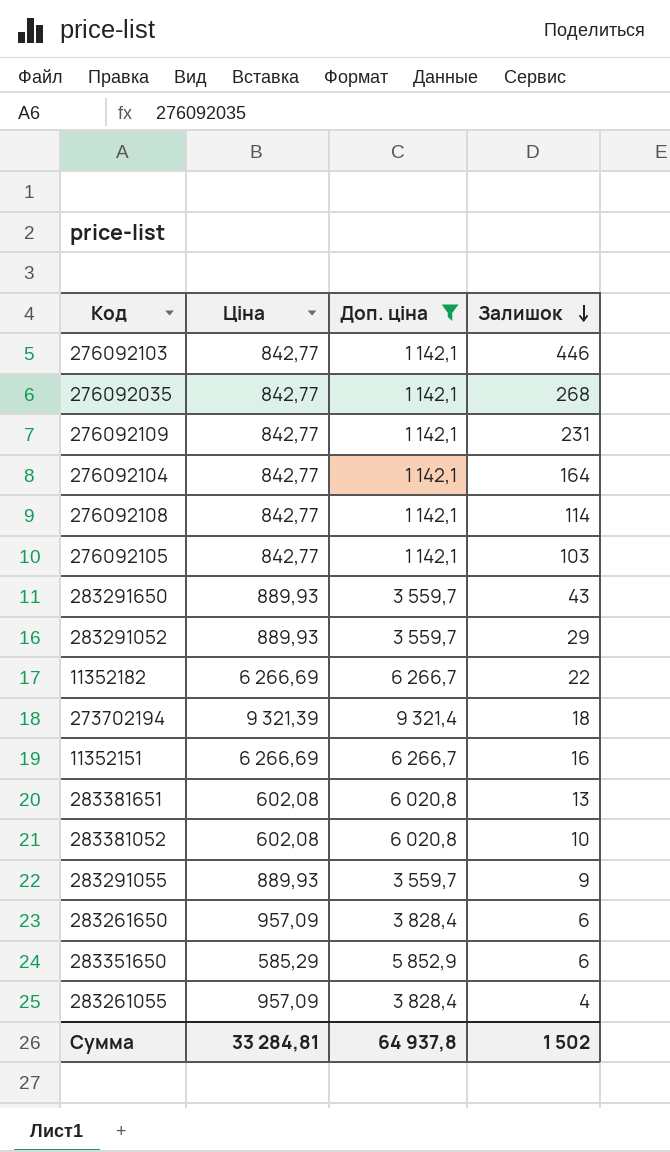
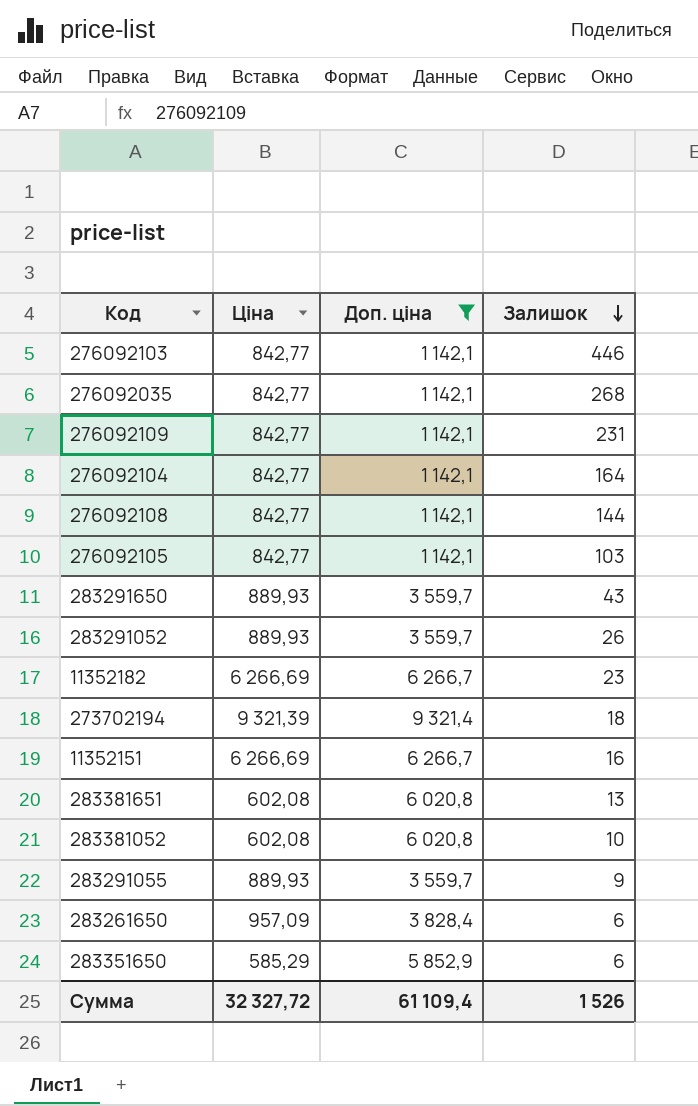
row 283261055: 957,09 | 3 828,4 | 4 -> none
276092108 | Залишок: 114 -> 144
283291052 | Залишок: 29 -> 26
11352182 | Залишок: 22 -> 23
Сумма | Ціна: 33 284,81 -> 32 327,72
Сумма | Доп. ціна: 64 937,8 -> 61 109,4
Сумма | Залишок: 1 502 -> 1 526

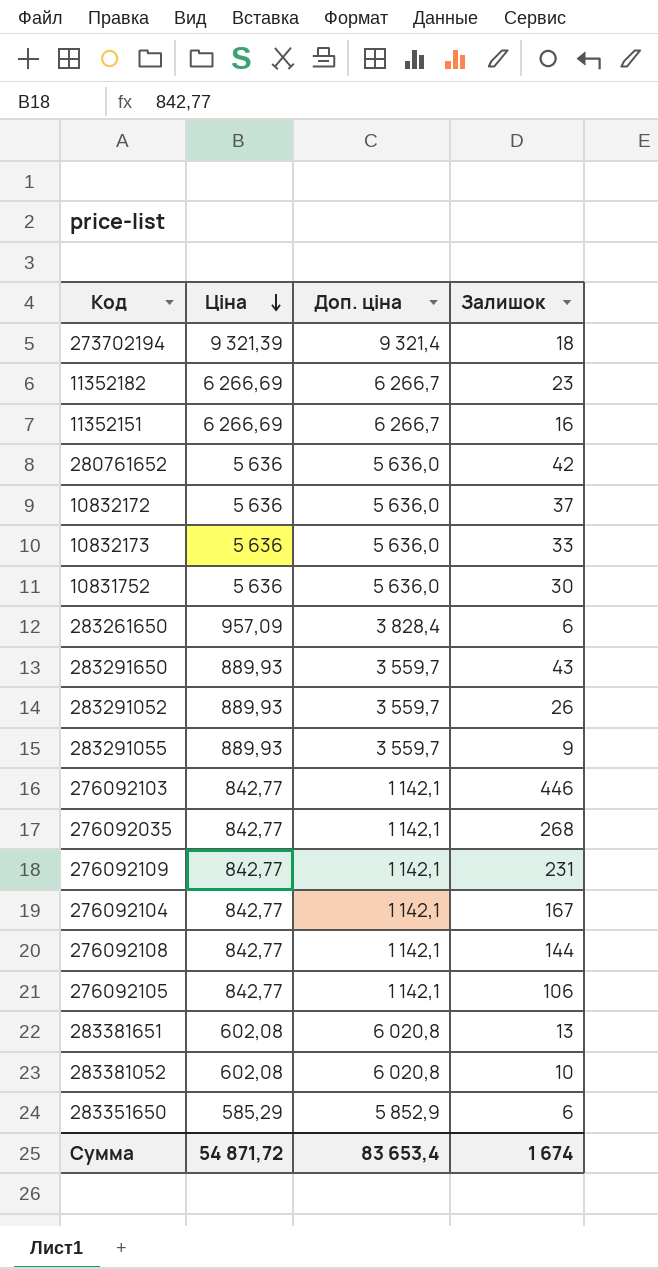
filter: Доп. ціна != 5 636,0 -> none
row order: Залишок descending -> Ціна descending
276092104 | Залишок: 164 -> 167
276092105 | Залишок: 103 -> 106
Сумма | Ціна: 32 327,72 -> 54 871,72
Сумма | Доп. ціна: 61 109,4 -> 83 653,4
Сумма | Залишок: 1 526 -> 1 674

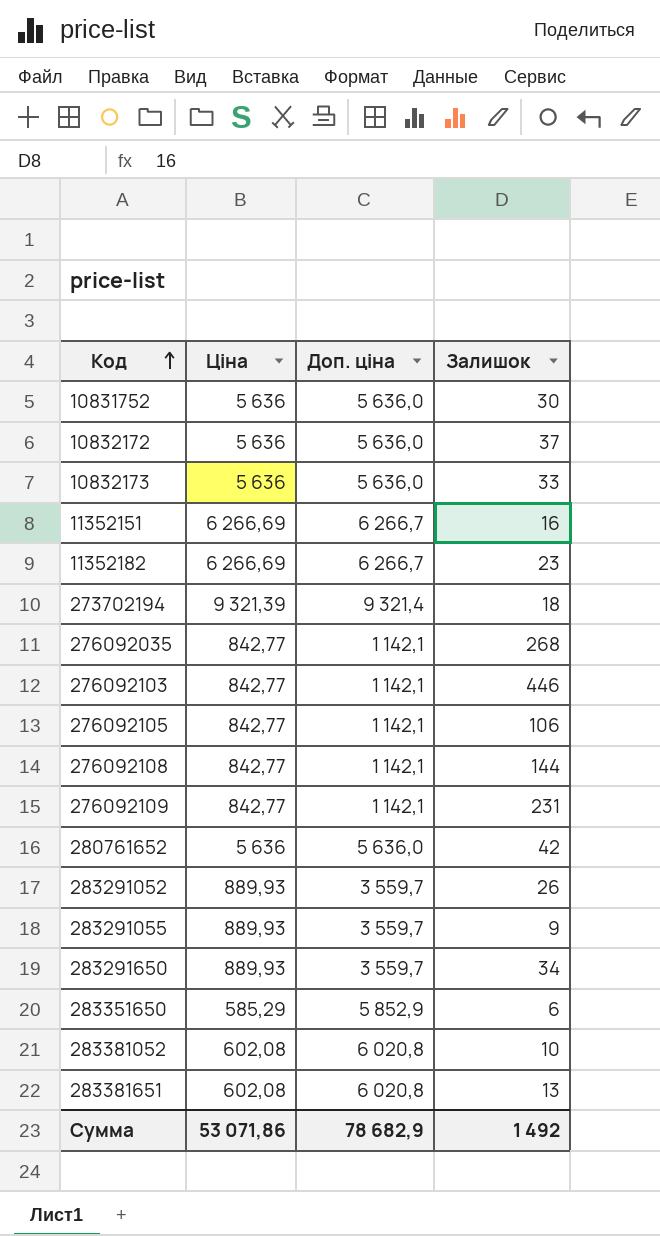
row order: Ціна descending -> Код ascending
row 283261650: 957,09 | 3 828,4 | 6 -> none
row 276092104: 842,77 | 1 142,1 | 167 -> none
283291650 | Залишок: 43 -> 34
Сумма | Ціна: 54 871,72 -> 53 071,86
Сумма | Доп. ціна: 83 653,4 -> 78 682,9
Сумма | Залишок: 1 674 -> 1 492

